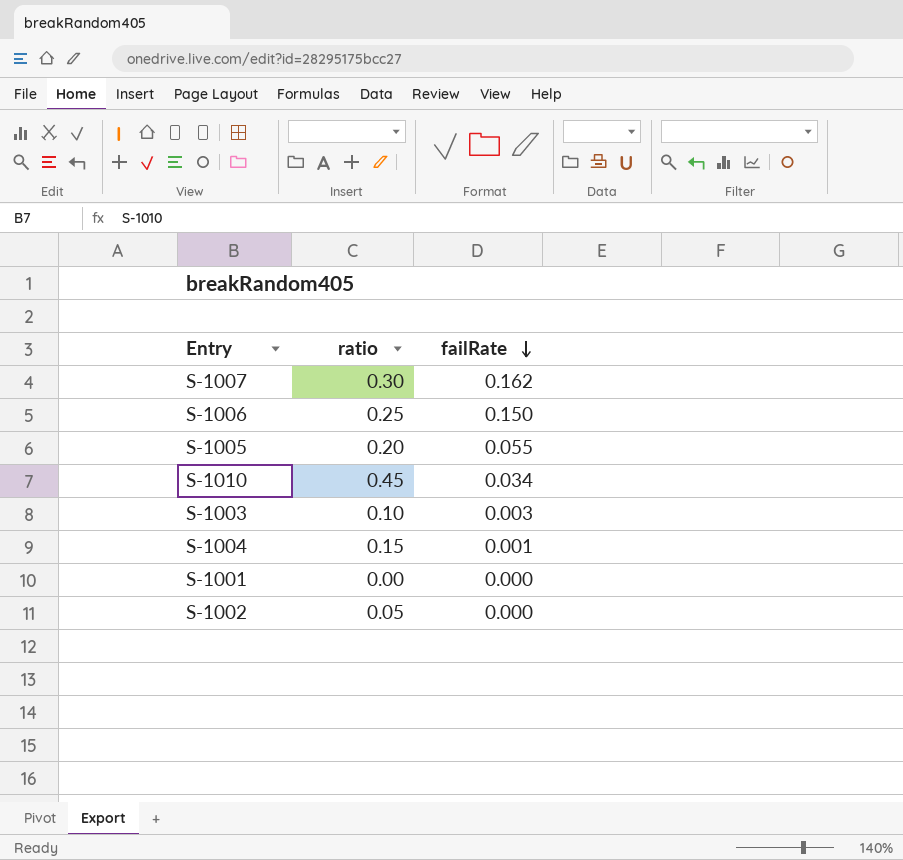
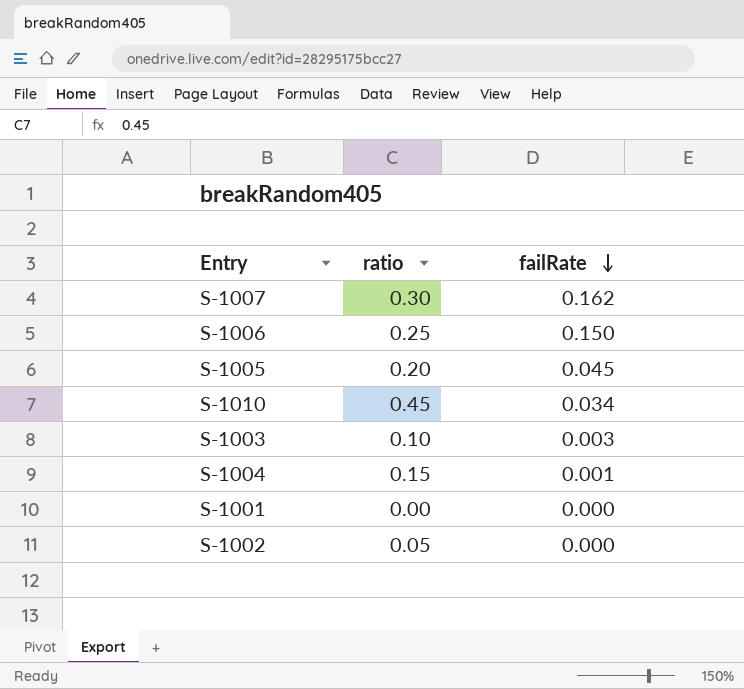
S-1005 | failRate: 0.055 -> 0.045

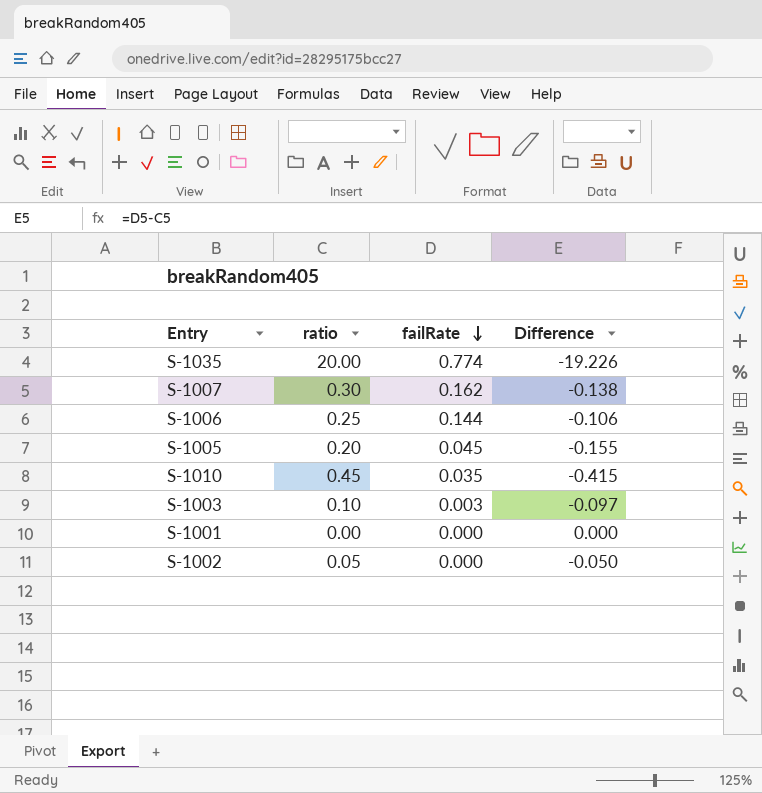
column Difference | formula: none -> [failRate] - [ratio]
row S-1004: 0.15 | 0.001 -> none
row S-1035: none -> 20.00 | 0.774 | -19.226
S-1006 | failRate: 0.150 -> 0.144
S-1010 | failRate: 0.034 -> 0.035

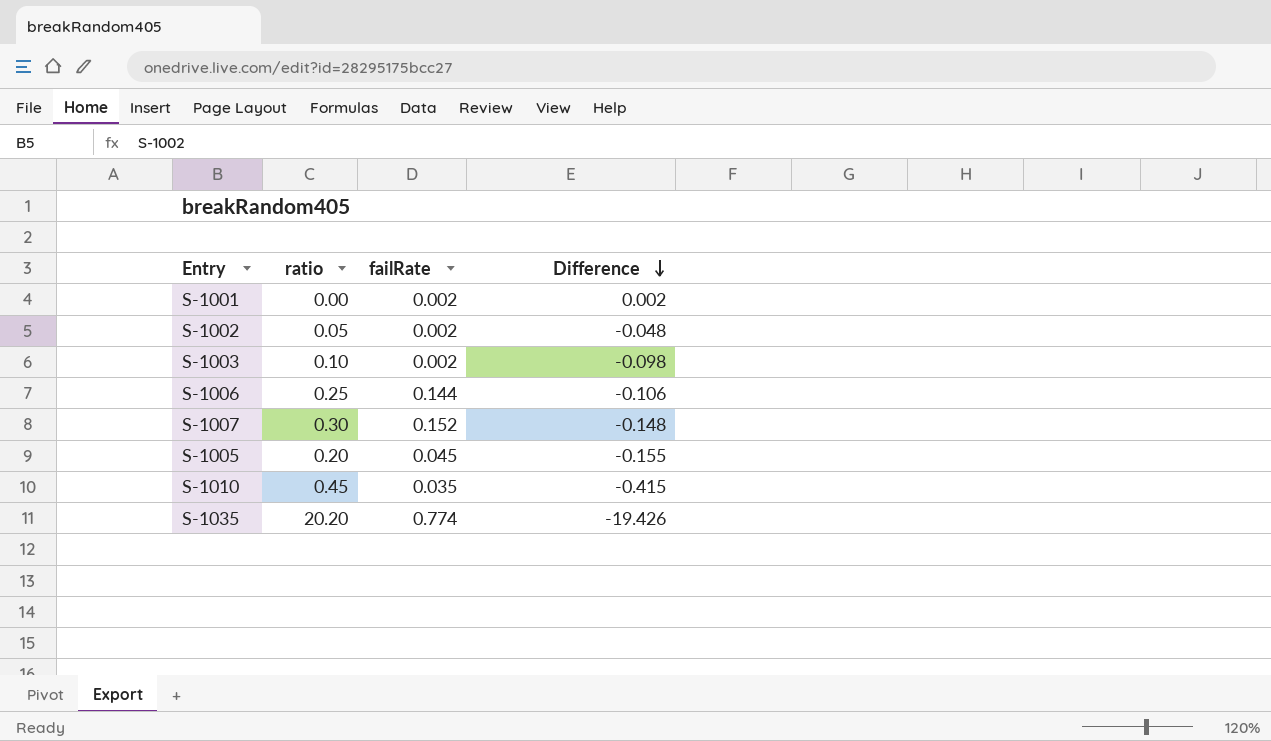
row order: failRate descending -> Difference descending
S-1001 | failRate: 0.000 -> 0.002
S-1001 | Difference: 0.000 -> 0.002
S-1002 | failRate: 0.000 -> 0.002
S-1002 | Difference: -0.050 -> -0.048
S-1003 | failRate: 0.003 -> 0.002
S-1003 | Difference: -0.097 -> -0.098
S-1007 | failRate: 0.162 -> 0.152
S-1007 | Difference: -0.138 -> -0.148
S-1035 | ratio: 20.00 -> 20.20
S-1035 | Difference: -19.226 -> -19.426

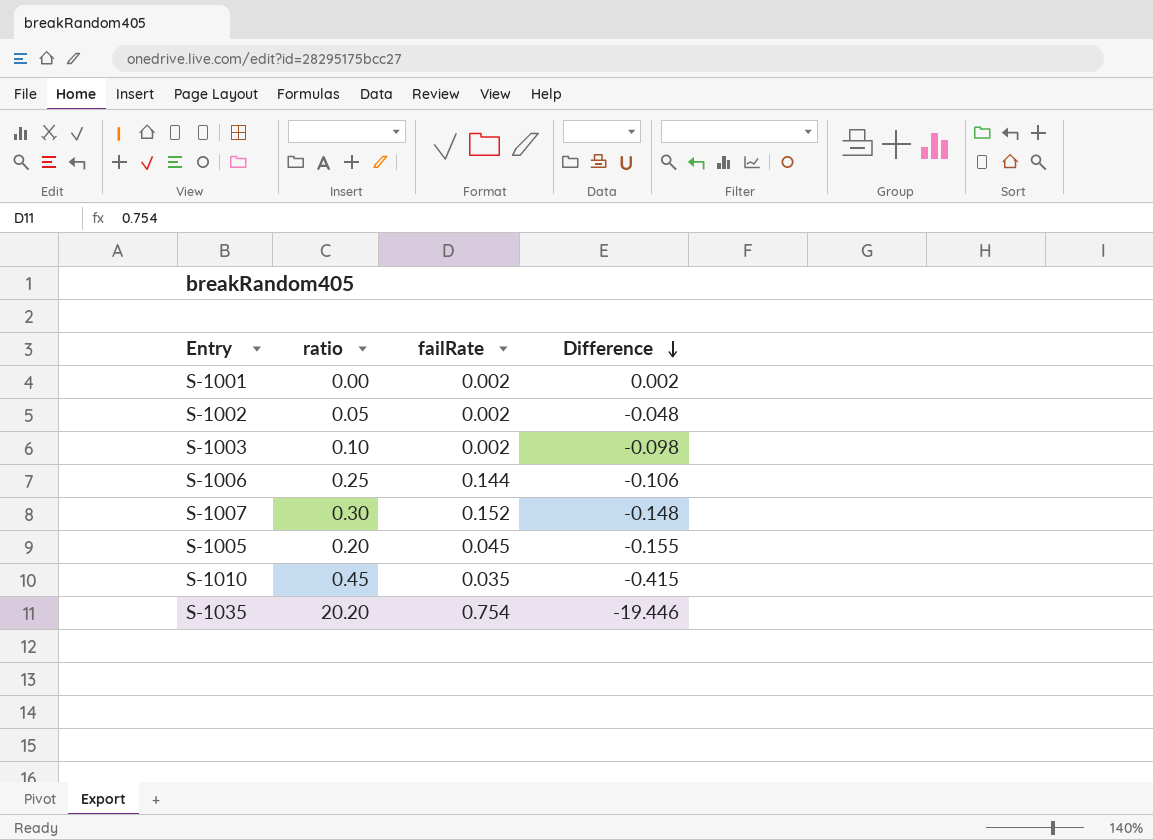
S-1035 | failRate: 0.774 -> 0.754
S-1035 | Difference: -19.426 -> -19.446

